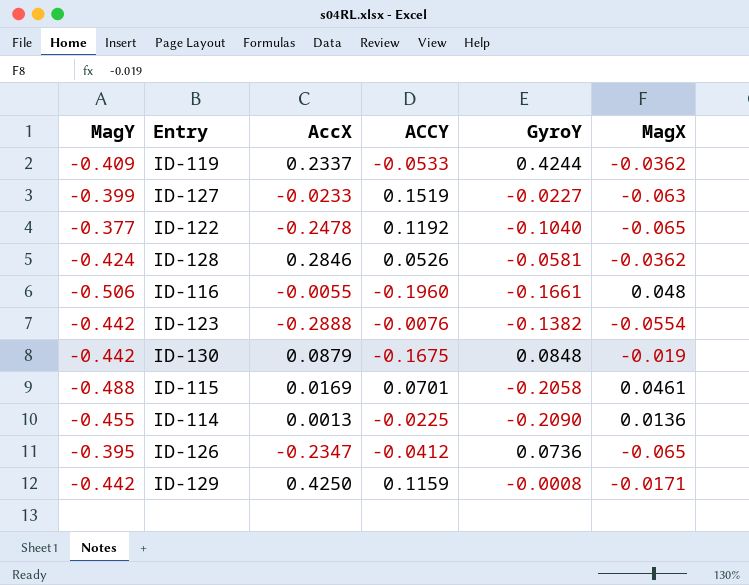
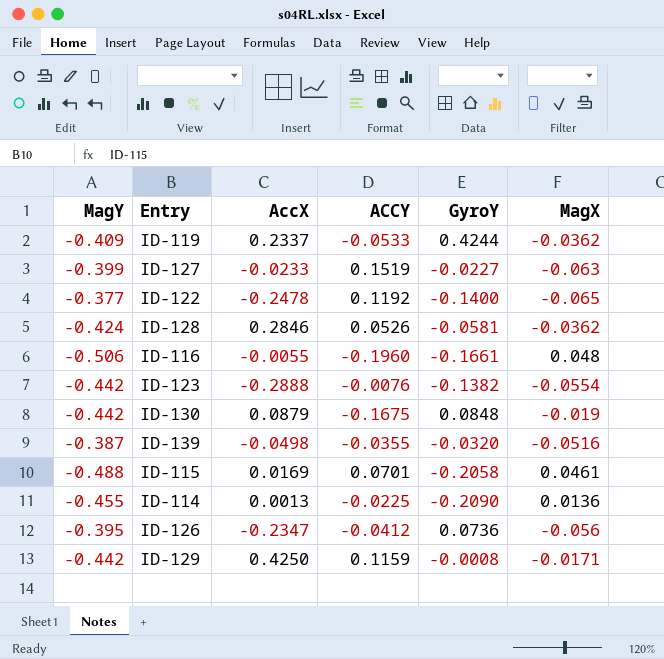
ID-122 | GyroY: -0.1040 -> -0.1400
row ID-139: none -> -0.387 | -0.0498 | -0.0355 | -0.0320 | -0.0516
ID-126 | MagX: -0.065 -> -0.056

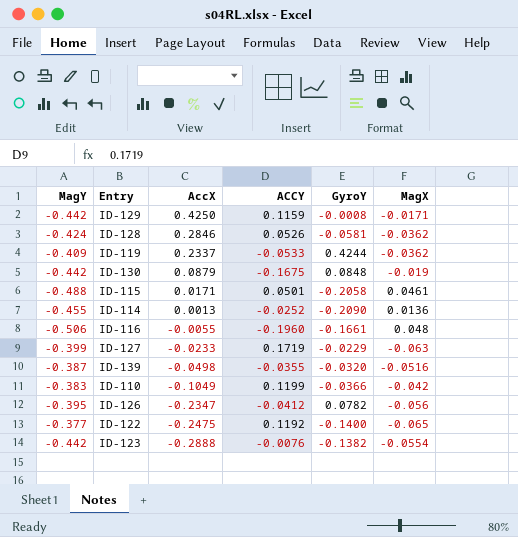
row order: none -> AccX descending
ID-115 | AccX: 0.0169 -> 0.0171
ID-115 | ACCY: 0.0701 -> 0.0501
ID-114 | ACCY: -0.0225 -> -0.0252
ID-127 | ACCY: 0.1519 -> 0.1719
ID-127 | GyroY: -0.0227 -> -0.0229
row ID-110: none -> -0.383 | -0.1049 | 0.1199 | -0.0366 | -0.042
ID-126 | GyroY: 0.0736 -> 0.0782
ID-122 | AccX: -0.2478 -> -0.2475

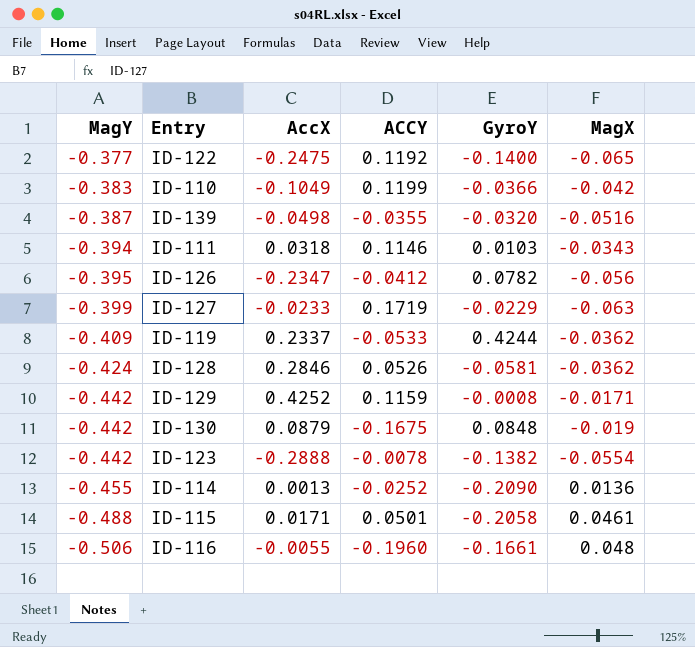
row order: AccX descending -> MagY descending
row ID-111: none -> -0.394 | 0.0318 | 0.1146 | 0.0103 | -0.0343
ID-129 | AccX: 0.4250 -> 0.4252
ID-123 | ACCY: -0.0076 -> -0.0078

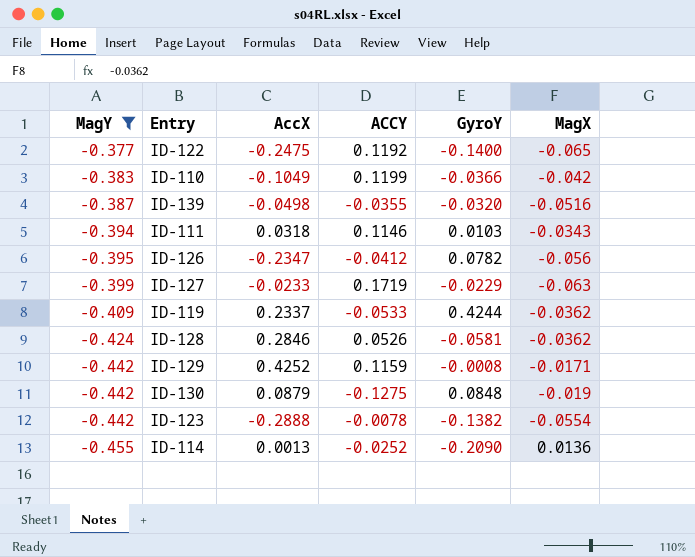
filter: none -> MagY >= -0.455
ID-130 | ACCY: -0.1675 -> -0.1275

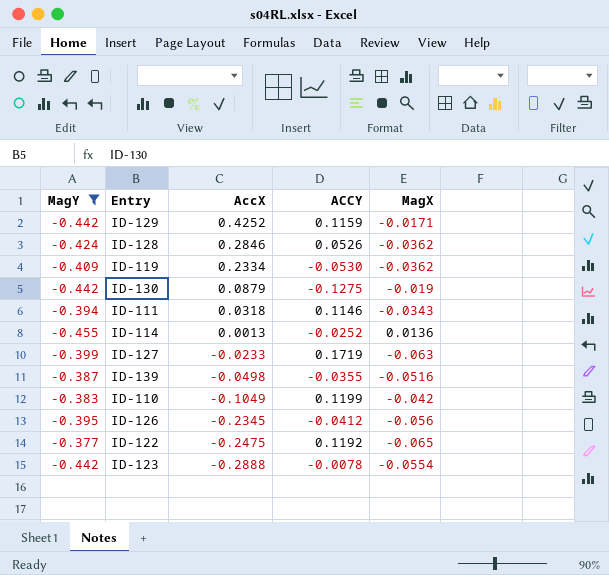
row order: MagY descending -> AccX descending
column GyroY | position: 5 -> none
ID-119 | AccX: 0.2337 -> 0.2334
ID-119 | ACCY: -0.0533 -> -0.0530
ID-126 | AccX: -0.2347 -> -0.2345

